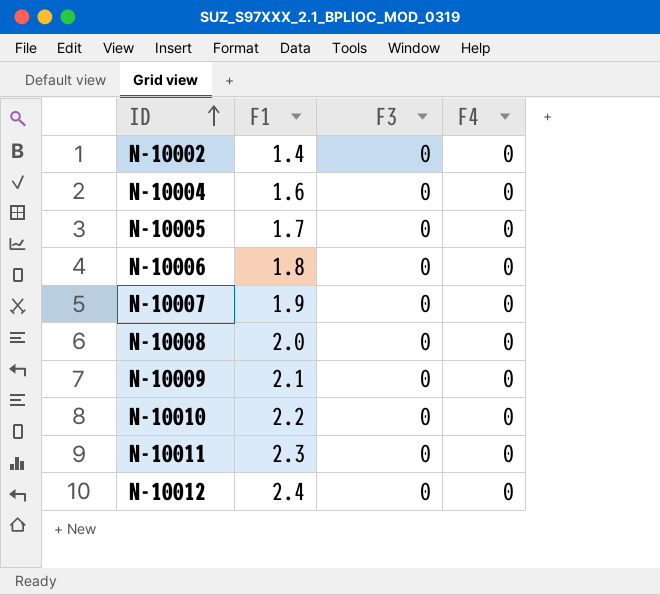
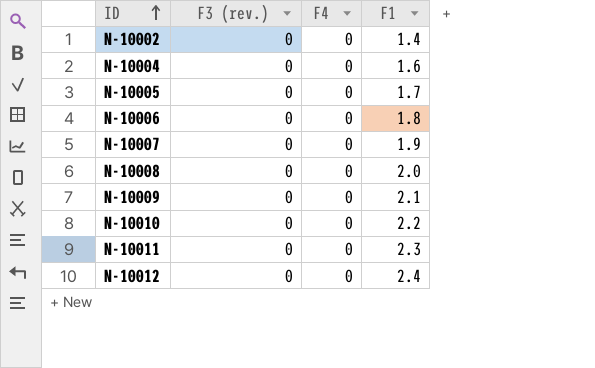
column name: F3 -> F3 (rev.)
column F1 | position: 2 -> 4

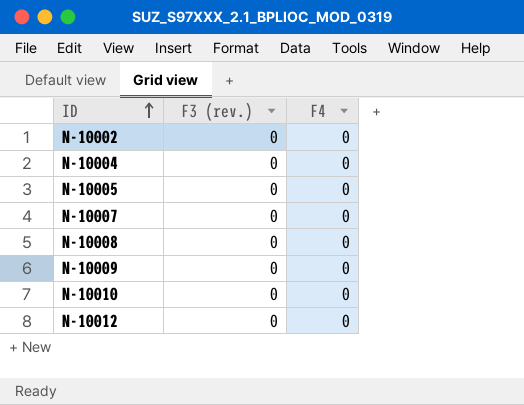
column F1 | position: 4 -> none
row N-10006: 0 | 0 | 1.8 -> none
row N-10011: 0 | 0 | 2.3 -> none

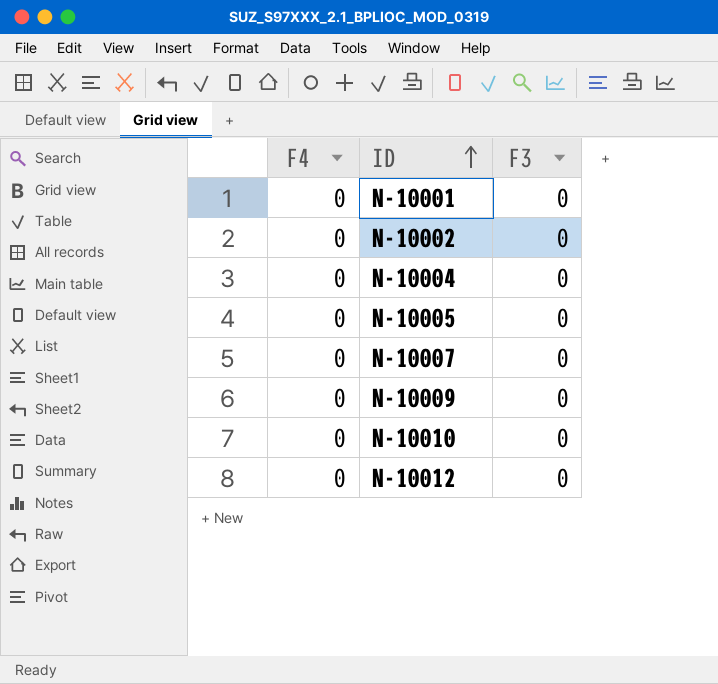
column F4 | position: 3 -> 1
column name: F3 (rev.) -> F3
row N-10008: 0 | 0 -> none
row N-10001: none -> 0 | 0

